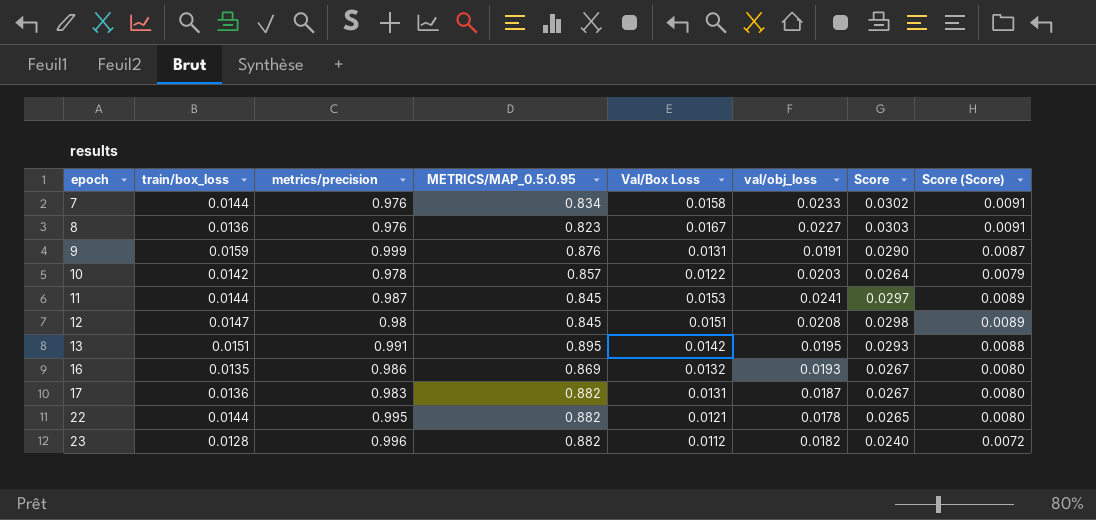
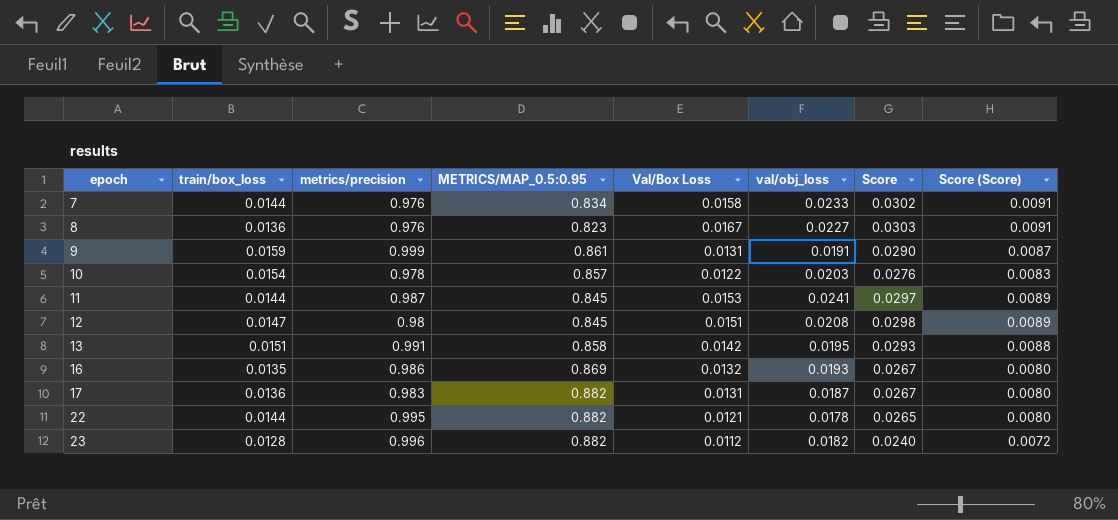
9 | METRICS/MAP_0.5:0.95: 0.876 -> 0.861
10 | train/box_loss: 0.0142 -> 0.0154
10 | Score: 0.0264 -> 0.0276
10 | Score (Score): 0.0079 -> 0.0083
13 | METRICS/MAP_0.5:0.95: 0.895 -> 0.858

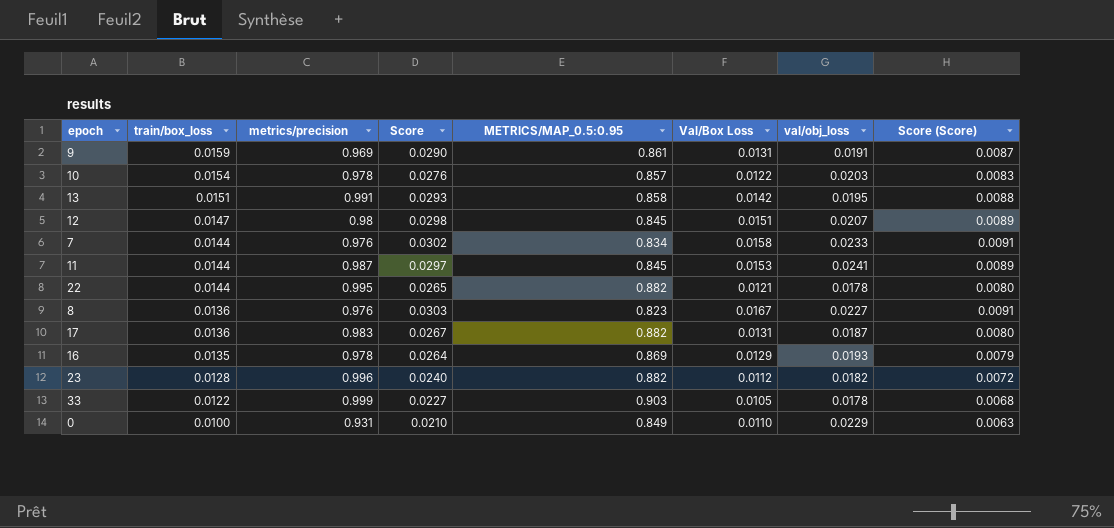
row order: epoch ascending -> train/box_loss descending
column Score | position: 7 -> 4
9 | metrics/precision: 0.999 -> 0.969
12 | val/obj_loss: 0.0208 -> 0.0207
16 | metrics/precision: 0.986 -> 0.978
16 | Score: 0.0267 -> 0.0264
16 | Val/Box Loss: 0.0132 -> 0.0129
16 | Score (Score): 0.0080 -> 0.0079
row 33: none -> 0.0122 | 0.999 | 0.0227 | 0.903 | 0.0105 | 0.0178 | 0.0068
row 0: none -> 0.0100 | 0.931 | 0.0210 | 0.849 | 0.0110 | 0.0229 | 0.0063

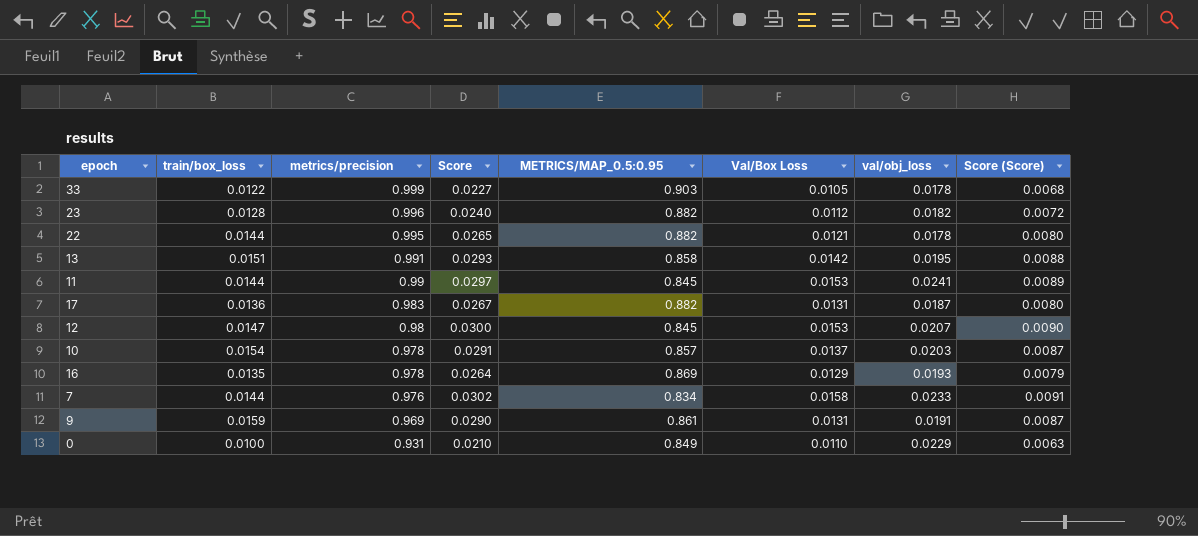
row order: train/box_loss descending -> metrics/precision descending
row 8: 0.0136 | 0.976 | 0.0303 | 0.823 | 0.0167 | 0.0227 | 0.0091 -> none
11 | metrics/precision: 0.987 -> 0.99
12 | Score: 0.0298 -> 0.0300
12 | Val/Box Loss: 0.0151 -> 0.0153
12 | Score (Score): 0.0089 -> 0.0090
10 | Score: 0.0276 -> 0.0291
10 | Val/Box Loss: 0.0122 -> 0.0137
10 | Score (Score): 0.0083 -> 0.0087

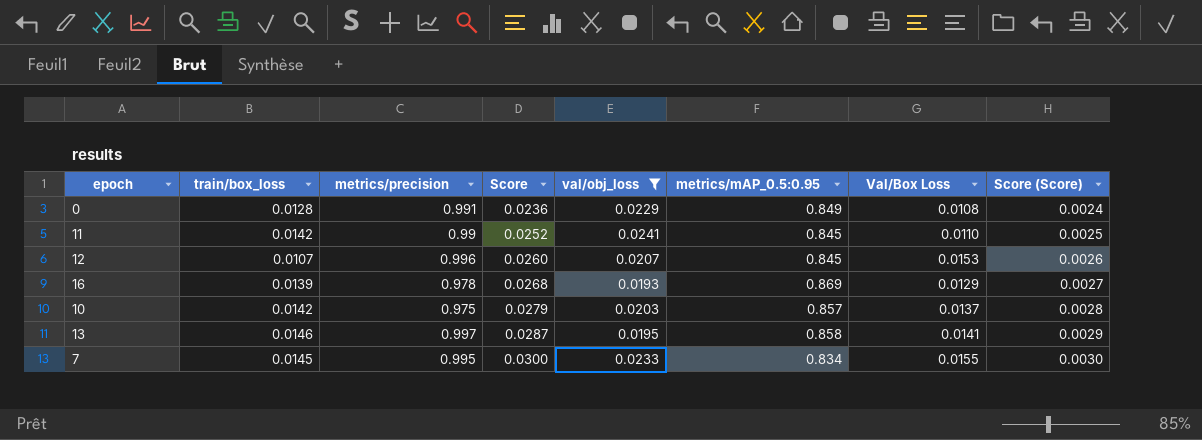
filter: none -> val/obj_loss >= 0.0193
row order: metrics/precision descending -> Score ascending
column val/obj_loss | position: 7 -> 5
column name: METRICS/MAP_0.5:0.95 -> metrics/mAP_0.5:0.95
column Score (Score) | formula: [Score] * 0.3 -> [Score] * 0.1
0 | train/box_loss: 0.0100 -> 0.0128
0 | metrics/precision: 0.931 -> 0.991
0 | Score: 0.0210 -> 0.0236
0 | Val/Box Loss: 0.0110 -> 0.0108
11 | train/box_loss: 0.0144 -> 0.0142
11 | Score: 0.0297 -> 0.0252
11 | Val/Box Loss: 0.0153 -> 0.0110
12 | train/box_loss: 0.0147 -> 0.0107
12 | metrics/precision: 0.98 -> 0.996
12 | Score: 0.0300 -> 0.0260
16 | train/box_loss: 0.0135 -> 0.0139
16 | Score: 0.0264 -> 0.0268
10 | train/box_loss: 0.0154 -> 0.0142
10 | metrics/precision: 0.978 -> 0.975
10 | Score: 0.0291 -> 0.0279
13 | train/box_loss: 0.0151 -> 0.0146
13 | metrics/precision: 0.991 -> 0.997
13 | Score: 0.0293 -> 0.0287
13 | Val/Box Loss: 0.0142 -> 0.0141
7 | train/box_loss: 0.0144 -> 0.0145
7 | metrics/precision: 0.976 -> 0.995
7 | Score: 0.0302 -> 0.0300
7 | Val/Box Loss: 0.0158 -> 0.0155

